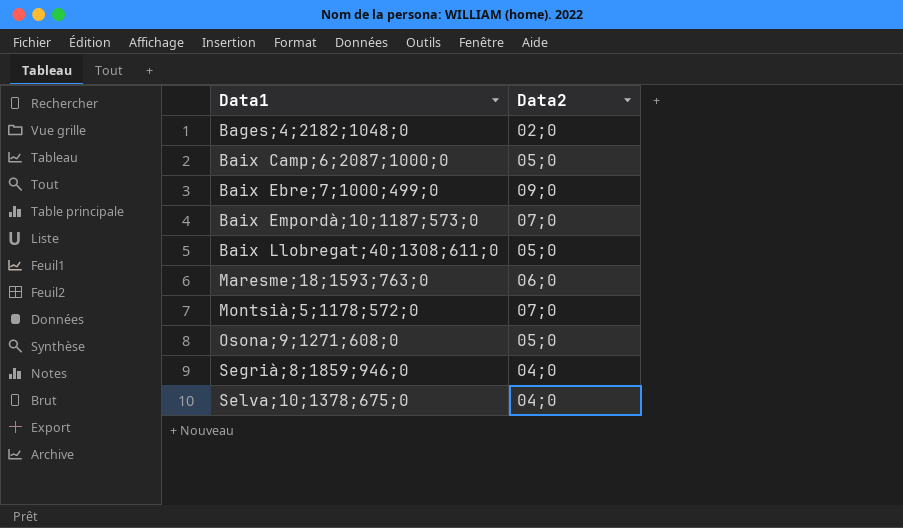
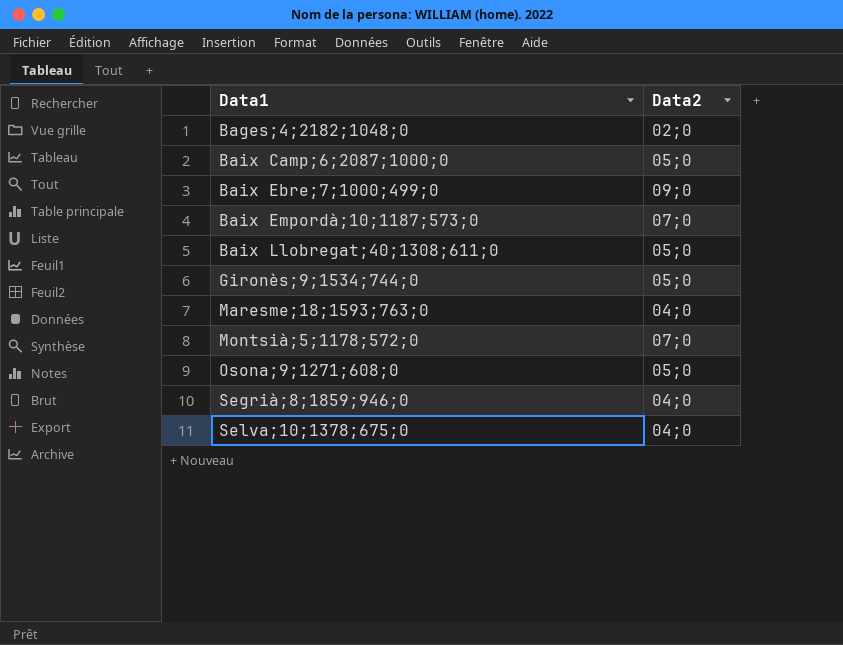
row Gironès;9;1534;744;0: none -> 05;0
Maresme;18;1593;763;0 | Data2: 06;0 -> 04;0

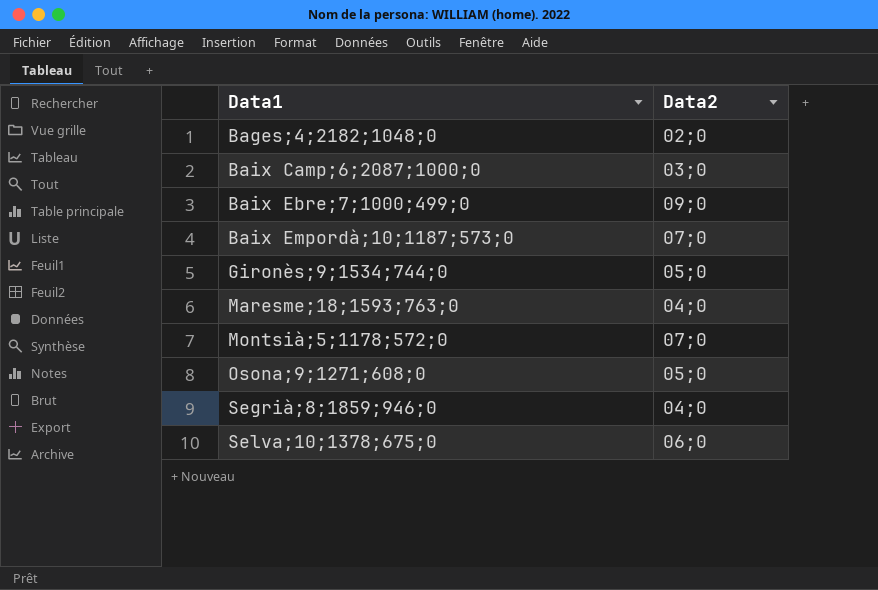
row Baix Llobregat;40;1308;611;0: 05;0 -> none
Baix Camp;6;2087;1000;0 | Data2: 05;0 -> 03;0
Selva;10;1378;675;0 | Data2: 04;0 -> 06;0

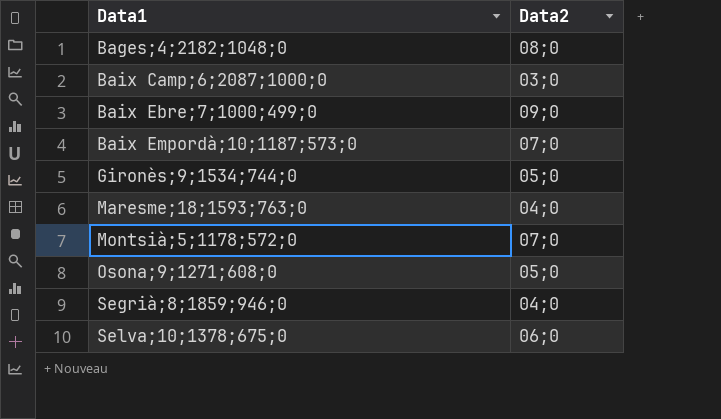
Bages;4;2182;1048;0 | Data2: 02;0 -> 08;0

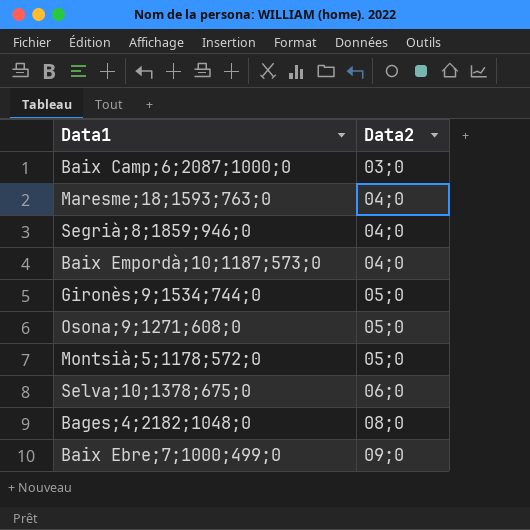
row order: Data1 ascending -> Data2 ascending
Baix Empordà;10;1187;573;0 | Data2: 07;0 -> 04;0
Montsià;5;1178;572;0 | Data2: 07;0 -> 05;0

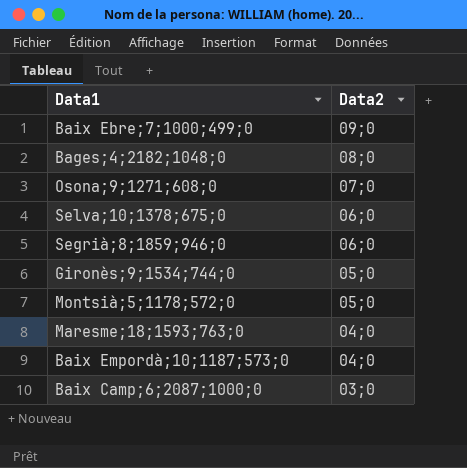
row order: Data2 ascending -> Data2 descending
Osona;9;1271;608;0 | Data2: 05;0 -> 07;0
Segrià;8;1859;946;0 | Data2: 04;0 -> 06;0

